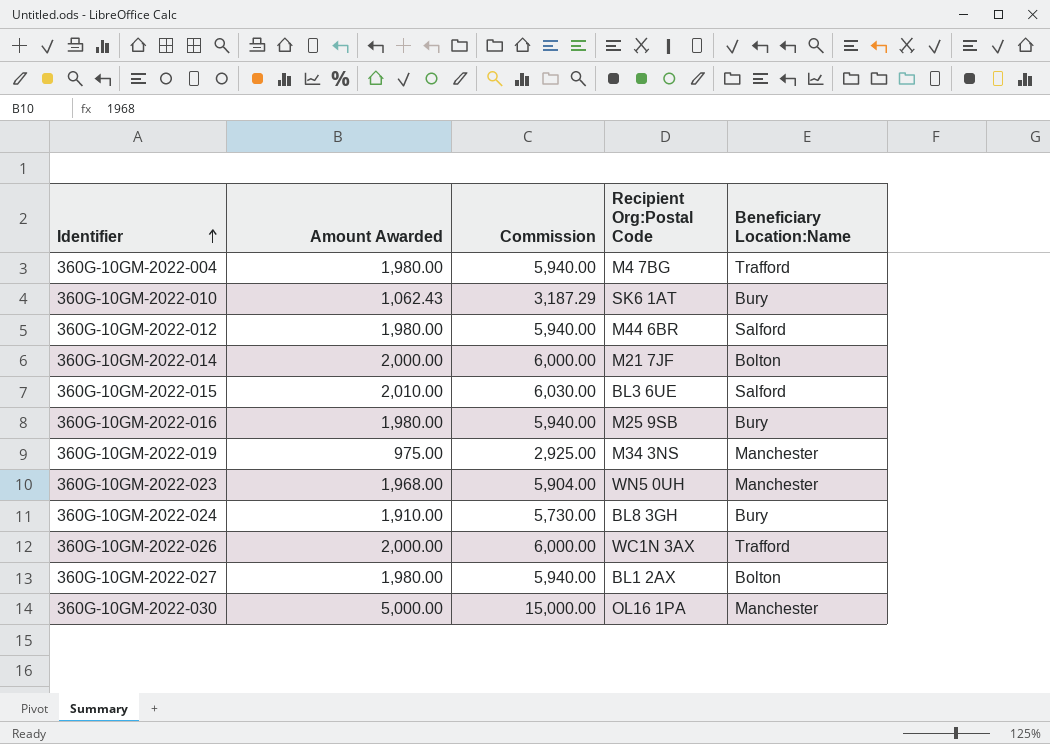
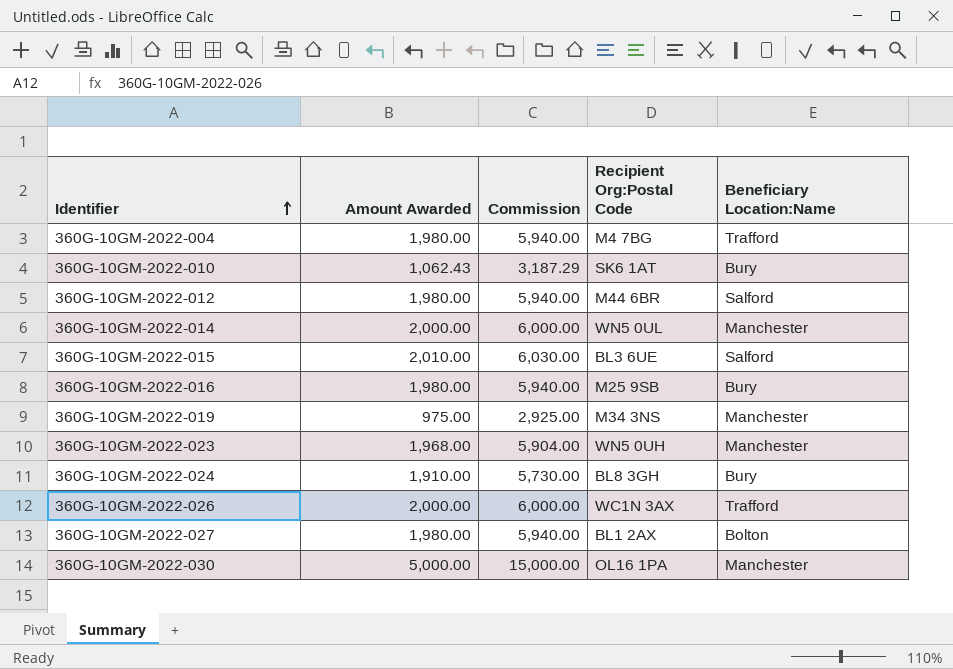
360G-10GM-2022-014 | Recipient Org:Postal Code: M21 7JF -> WN5 0UL
360G-10GM-2022-014 | Beneficiary Location:Name: Bolton -> Manchester

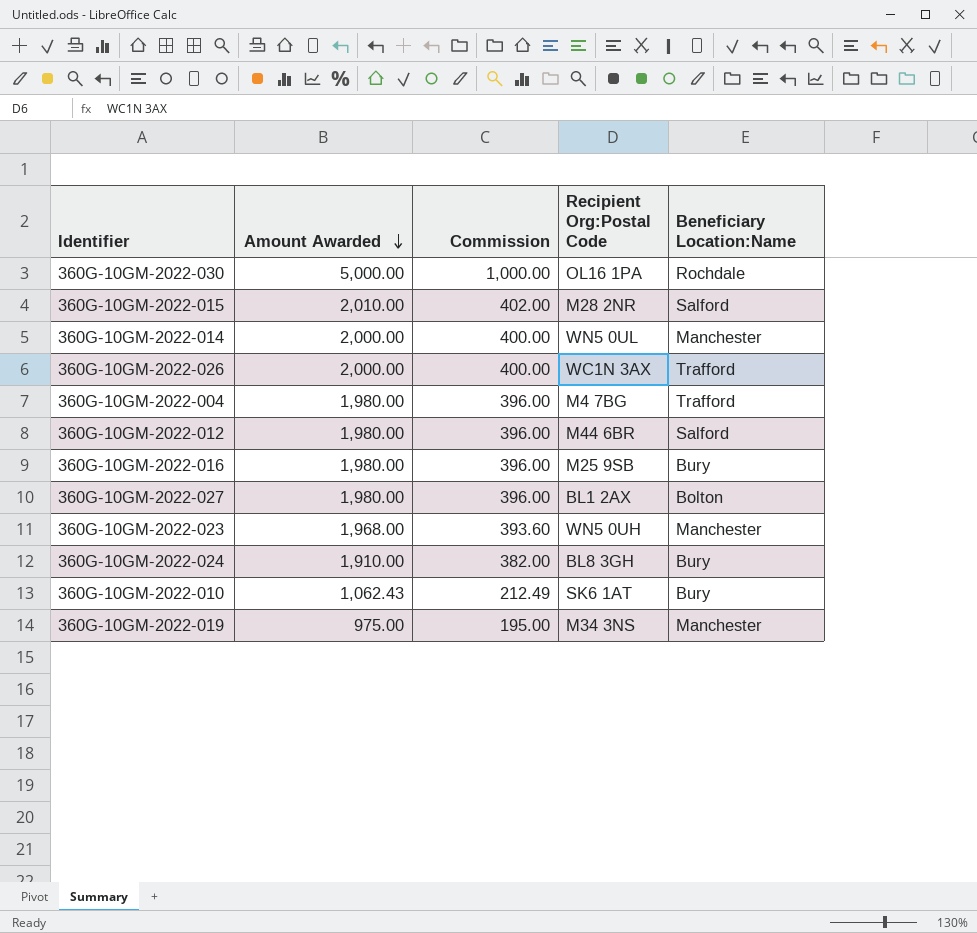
row order: Identifier ascending -> Amount Awarded descending
column Commission | formula: [Amount Awarded] * 3 -> [Amount Awarded] * 0.2
360G-10GM-2022-030 | Beneficiary Location:Name: Manchester -> Rochdale
360G-10GM-2022-015 | Recipient Org:Postal Code: BL3 6UE -> M28 2NR

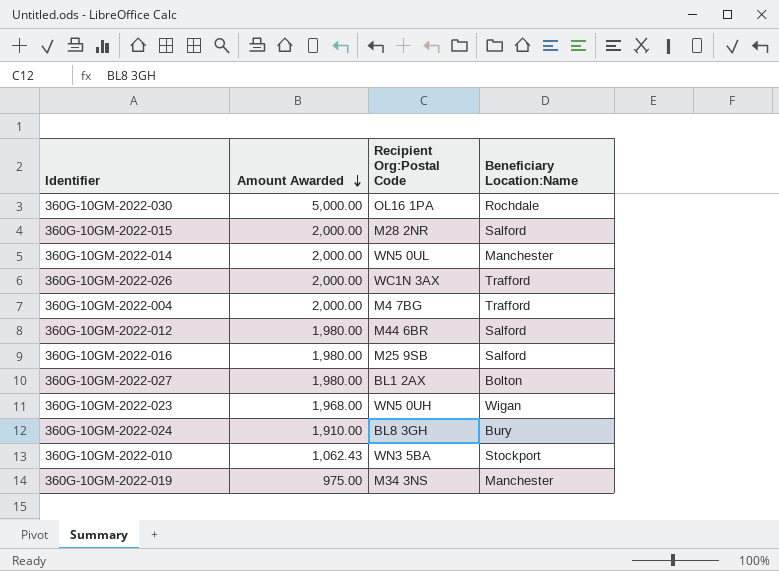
column Commission | formula: [Amount Awarded] * 0.2 -> none
360G-10GM-2022-015 | Amount Awarded: 2,010.00 -> 2,000.00
360G-10GM-2022-004 | Amount Awarded: 1,980.00 -> 2,000.00
360G-10GM-2022-016 | Beneficiary Location:Name: Bury -> Salford
360G-10GM-2022-023 | Beneficiary Location:Name: Manchester -> Wigan
360G-10GM-2022-010 | Recipient Org:Postal Code: SK6 1AT -> WN3 5BA
360G-10GM-2022-010 | Beneficiary Location:Name: Bury -> Stockport

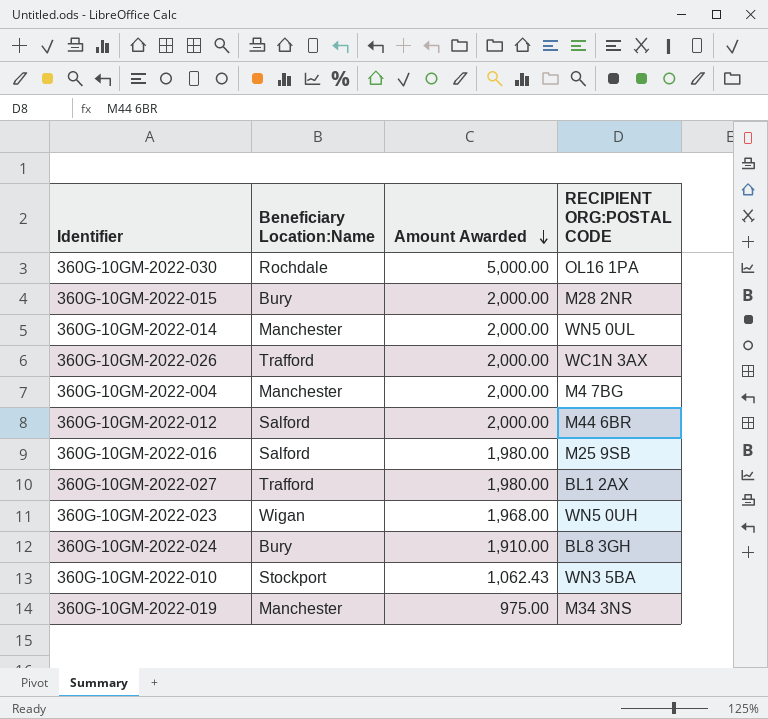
column Beneficiary Location:Name | position: 4 -> 2
column name: Recipient Org:Postal Code -> RECIPIENT ORG:POSTAL CODE
360G-10GM-2022-015 | Beneficiary Location:Name: Salford -> Bury
360G-10GM-2022-004 | Beneficiary Location:Name: Trafford -> Manchester
360G-10GM-2022-012 | Amount Awarded: 1,980.00 -> 2,000.00
360G-10GM-2022-027 | Beneficiary Location:Name: Bolton -> Trafford

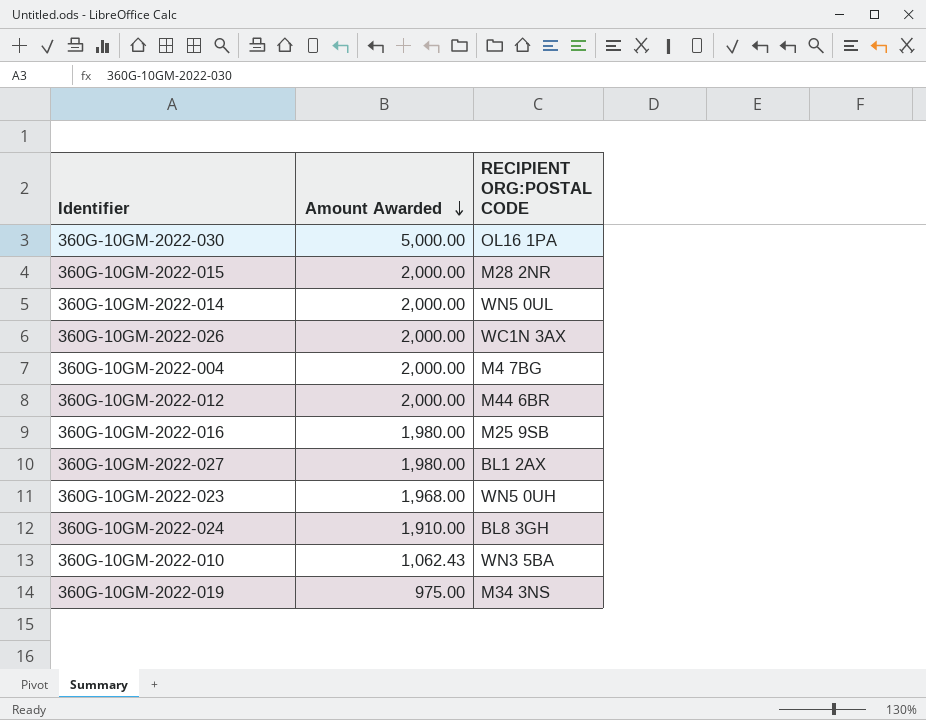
column Beneficiary Location:Name | position: 2 -> none

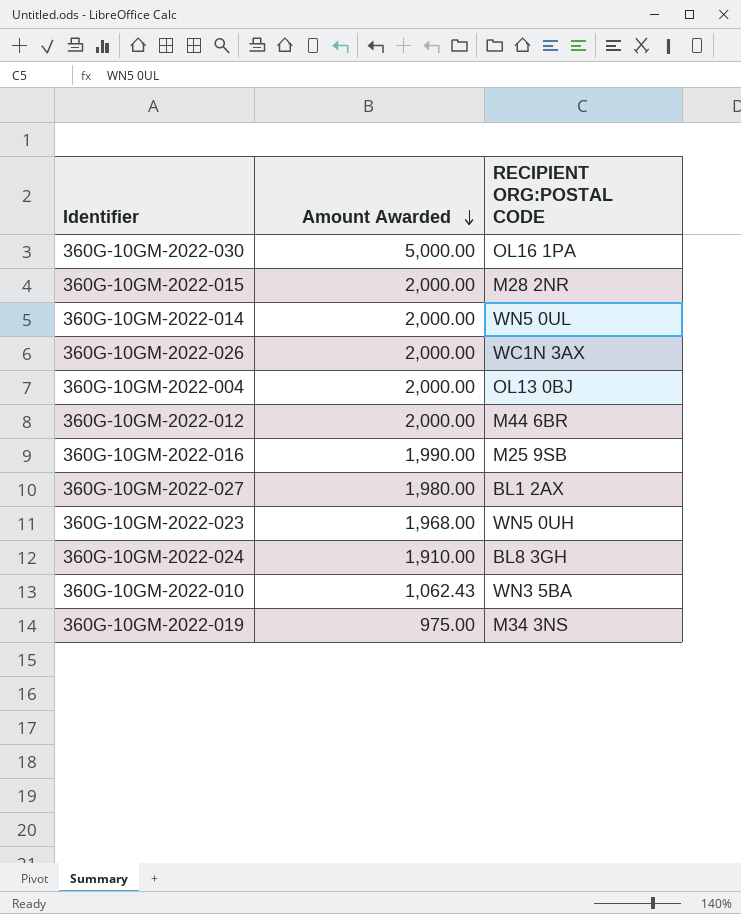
360G-10GM-2022-004 | RECIPIENT ORG:POSTAL CODE: M4 7BG -> OL13 0BJ
360G-10GM-2022-016 | Amount Awarded: 1,980.00 -> 1,990.00

